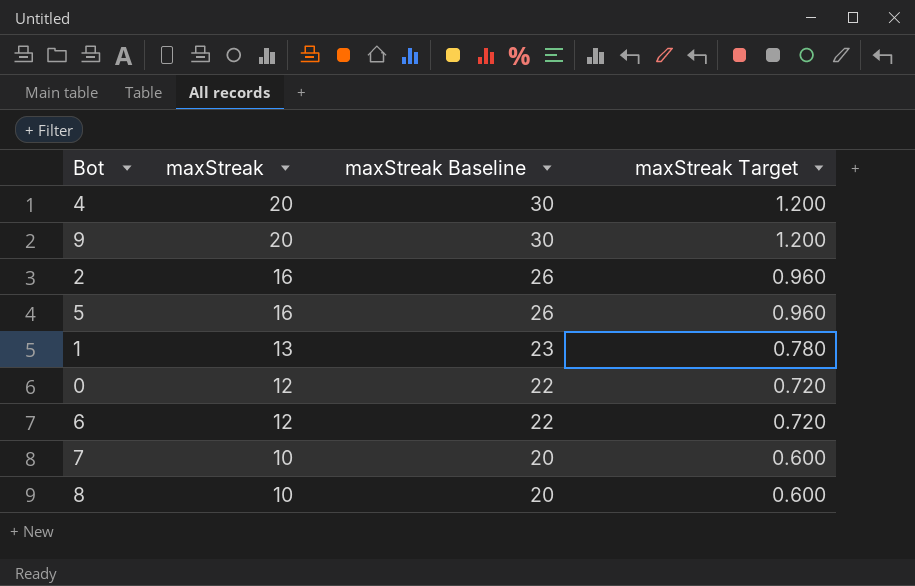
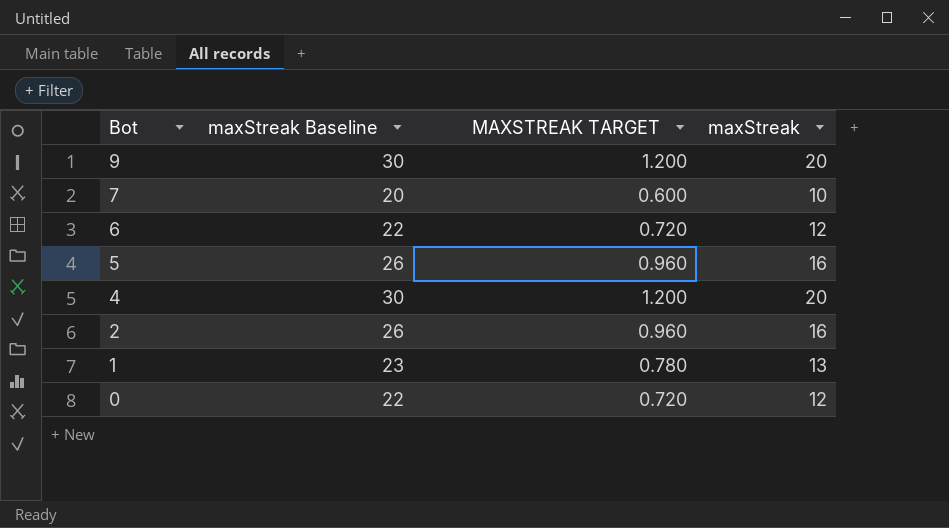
row order: maxStreak descending -> Bot descending
column name: maxStreak Target -> MAXSTREAK TARGET
column maxStreak | position: 2 -> 4
row 8: 10 | 20 | 0.600 -> none

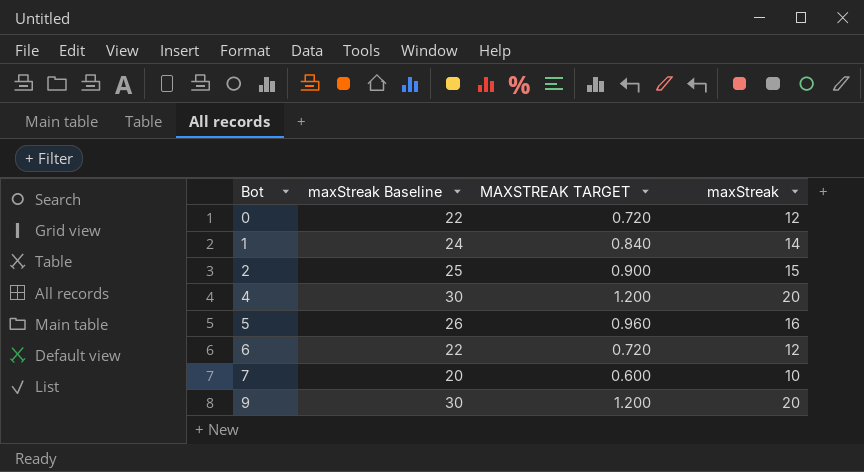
row order: Bot descending -> Bot ascending
1 | maxStreak Baseline: 23 -> 24
1 | MAXSTREAK TARGET: 0.780 -> 0.840
1 | maxStreak: 13 -> 14
2 | maxStreak Baseline: 26 -> 25
2 | MAXSTREAK TARGET: 0.960 -> 0.900
2 | maxStreak: 16 -> 15

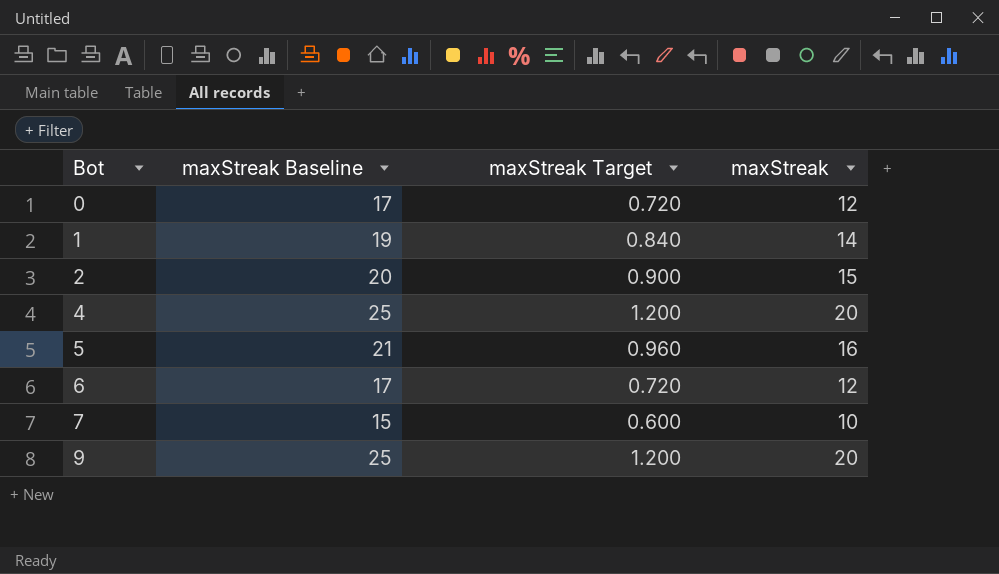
column maxStreak Baseline | formula: [maxStreak] + 10 -> [maxStreak] + 5
column name: MAXSTREAK TARGET -> maxStreak Target

